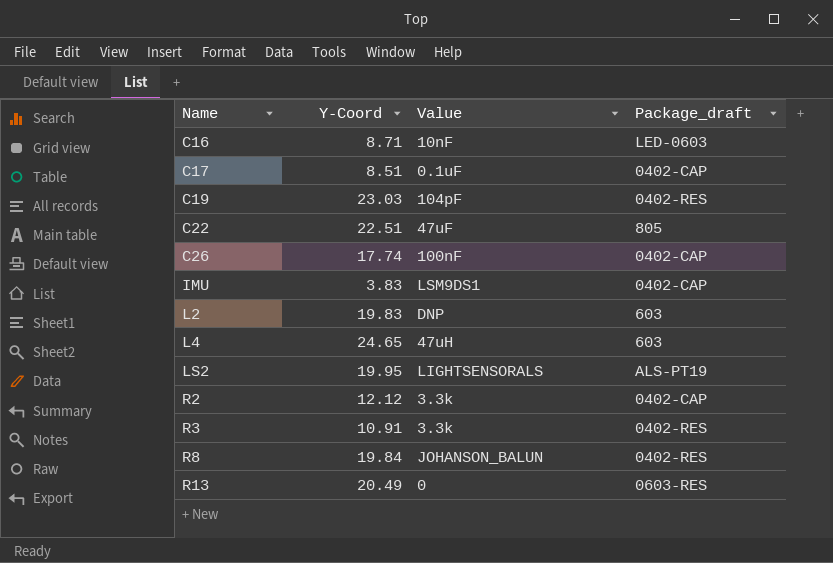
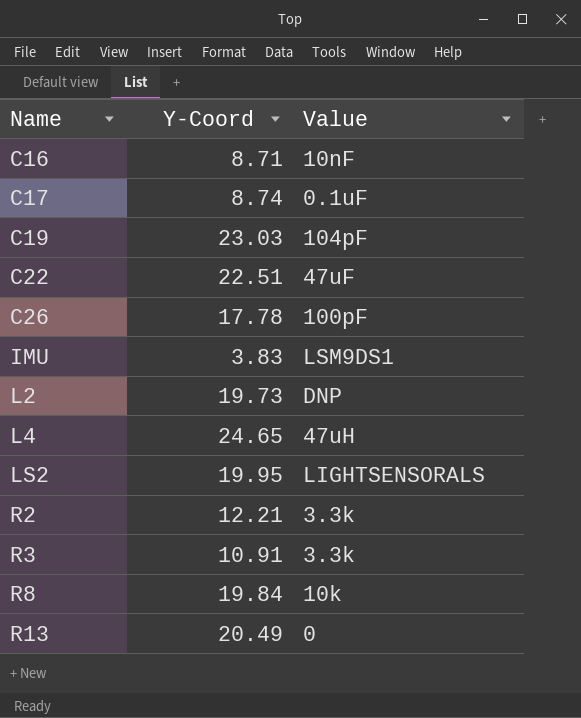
column Package_draft | position: 4 -> none
C17 | Y-Coord: 8.51 -> 8.74
C26 | Y-Coord: 17.74 -> 17.78
C26 | Value: 100nF -> 100pF
L2 | Y-Coord: 19.83 -> 19.73
R2 | Y-Coord: 12.12 -> 12.21
R8 | Value: JOHANSON_BALUN -> 10k

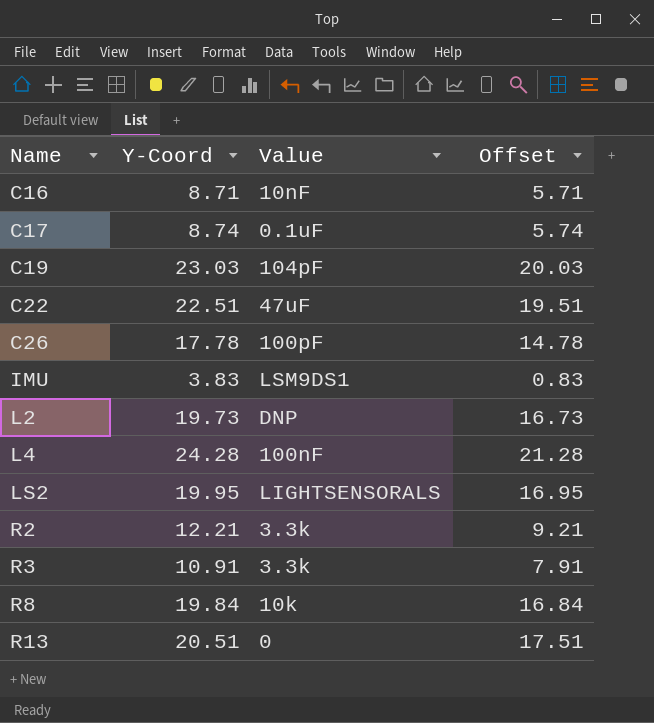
column Offset | formula: none -> [Y-Coord] - 3
L4 | Y-Coord: 24.65 -> 24.28
L4 | Value: 47uH -> 100nF
R13 | Y-Coord: 20.49 -> 20.51

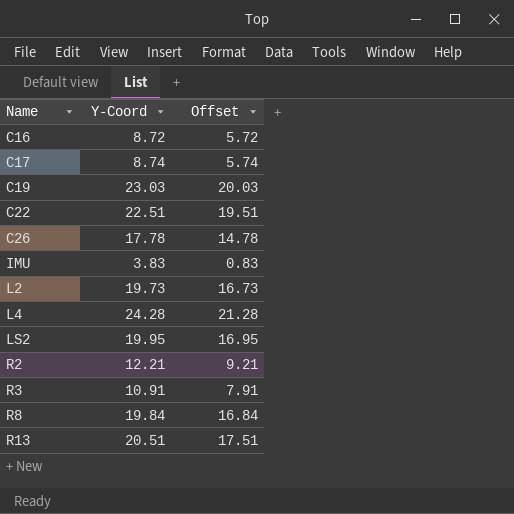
column Value | position: 3 -> none
C16 | Y-Coord: 8.71 -> 8.72
C16 | Offset: 5.71 -> 5.72

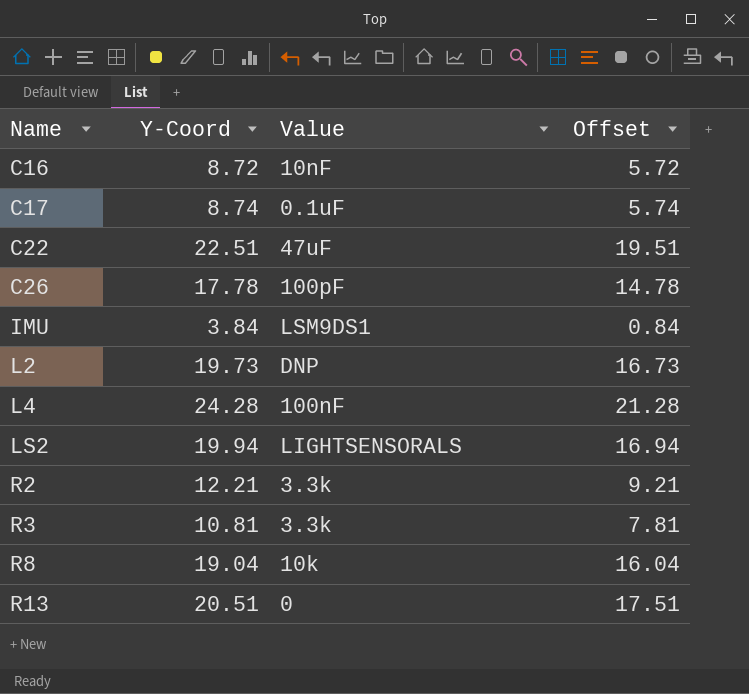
column Value | position: none -> 3
row C19: 23.03 | 20.03 -> none
IMU | Y-Coord: 3.83 -> 3.84
IMU | Offset: 0.83 -> 0.84
LS2 | Y-Coord: 19.95 -> 19.94
LS2 | Offset: 16.95 -> 16.94
R3 | Y-Coord: 10.91 -> 10.81
R3 | Offset: 7.91 -> 7.81
R8 | Y-Coord: 19.84 -> 19.04
R8 | Offset: 16.84 -> 16.04

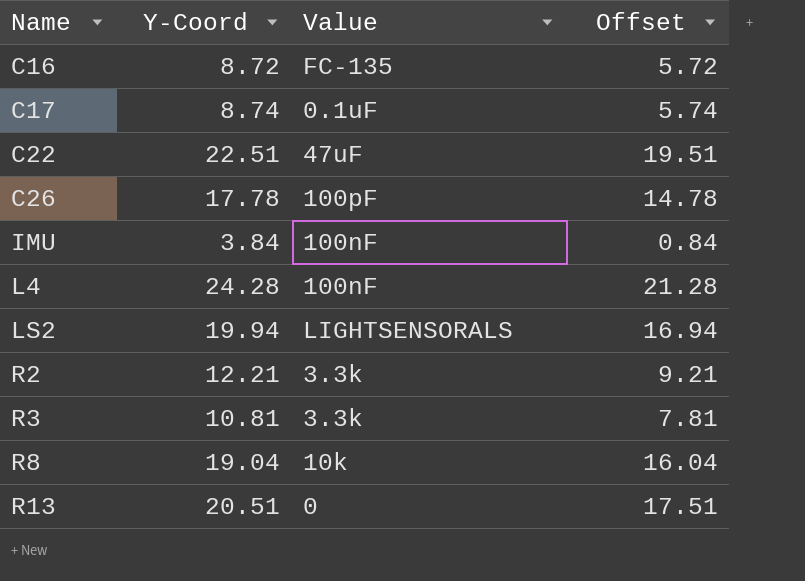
row L2: 19.73 | DNP | 16.73 -> none
C16 | Value: 10nF -> FC-135
IMU | Value: LSM9DS1 -> 100nF

